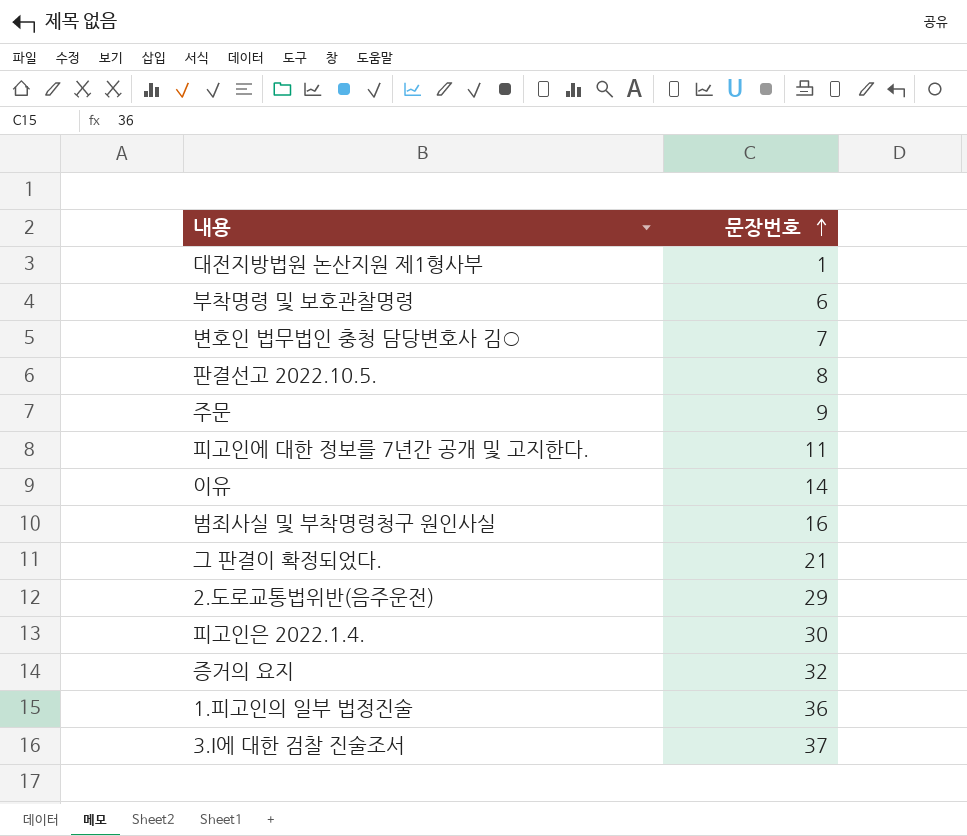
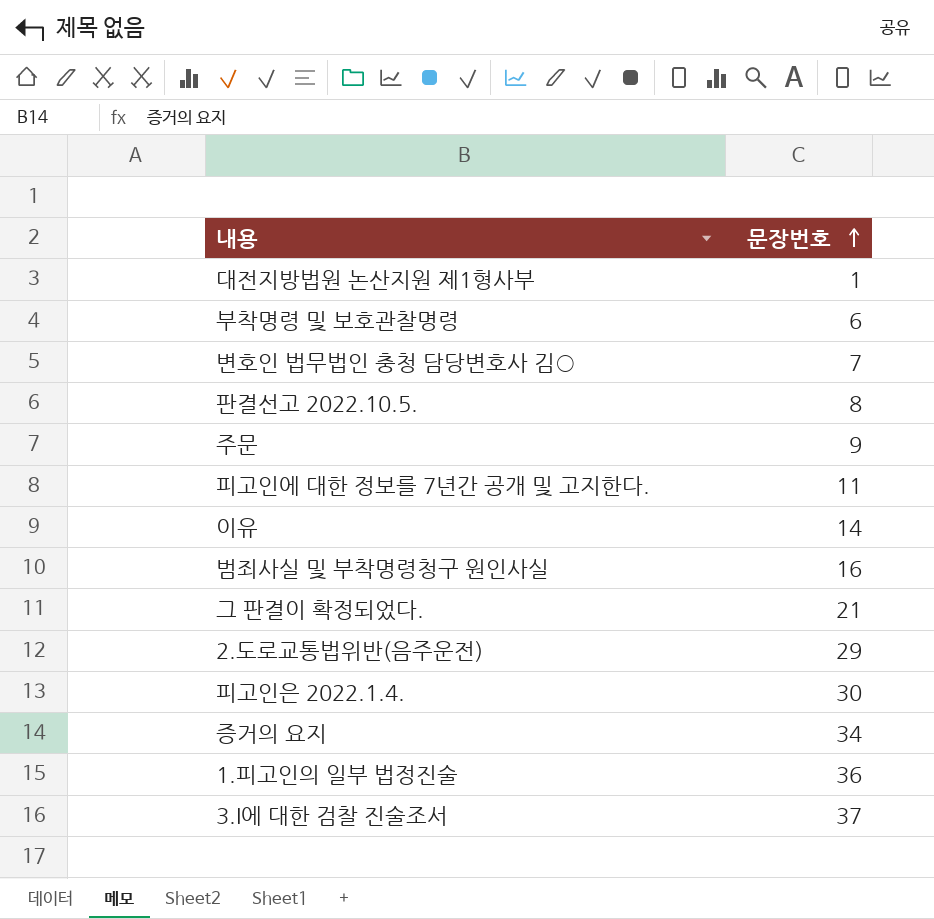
증거의 요지 | 문장번호: 32 -> 34

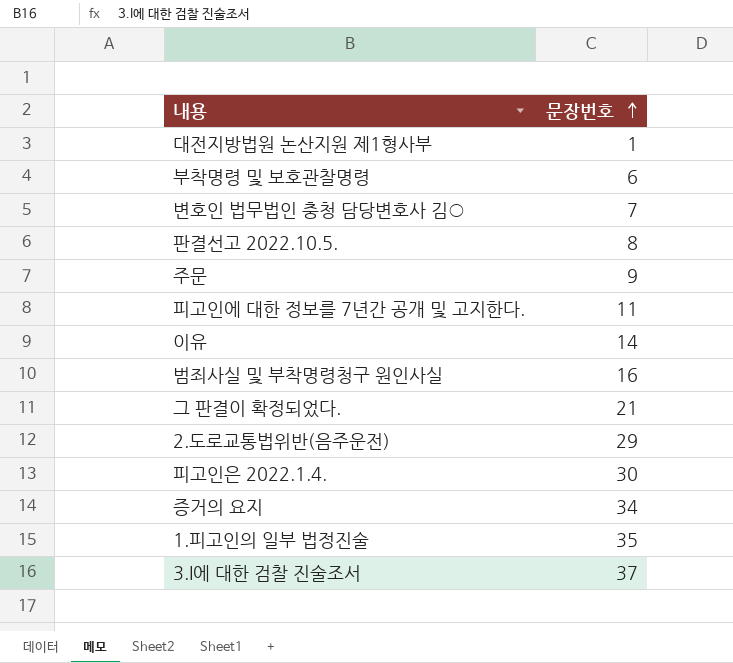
1.피고인의 일부 법정진술 | 문장번호: 36 -> 35

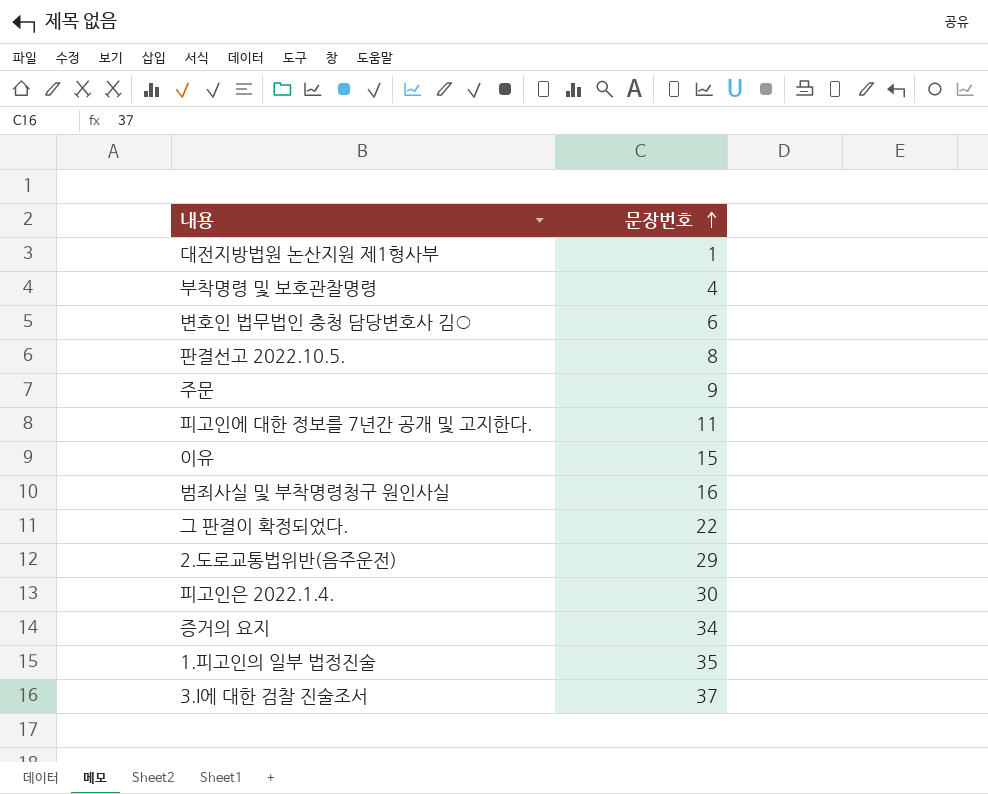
부착명령 및 보호관찰명령 | 문장번호: 6 -> 4
변호인 법무법인 충청 담당변호사 김○ | 문장번호: 7 -> 6
이유 | 문장번호: 14 -> 15
그 판결이 확정되었다. | 문장번호: 21 -> 22

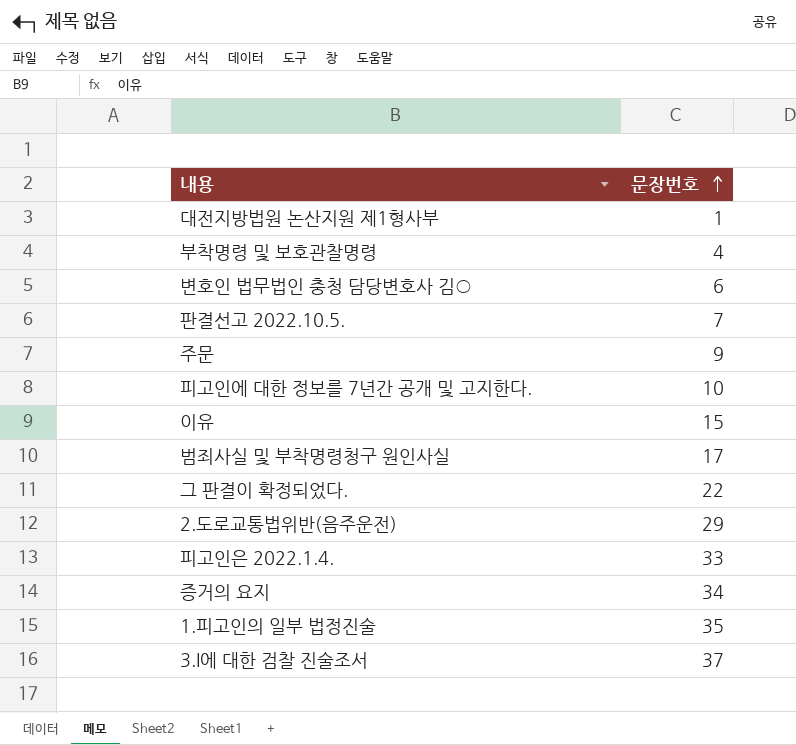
판결선고 2022.10.5. | 문장번호: 8 -> 7
피고인에 대한 정보를 7년간 공개 및 고지한다. | 문장번호: 11 -> 10
범죄사실 및 부착명령청구 원인사실 | 문장번호: 16 -> 17
피고인은 2022.1.4. | 문장번호: 30 -> 33

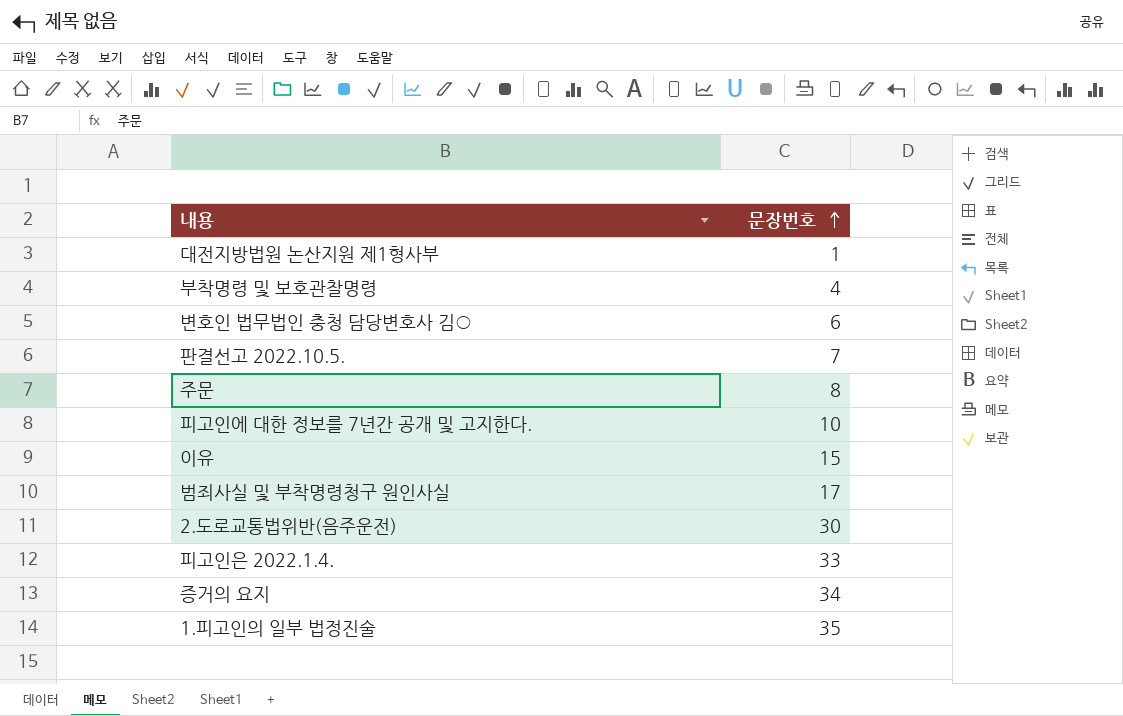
row 그 판결이 확정되었다.: 22 -> none
row 3.I에 대한 검찰 진술조서: 37 -> none
주문 | 문장번호: 9 -> 8
2.도로교통법위반(음주운전) | 문장번호: 29 -> 30

